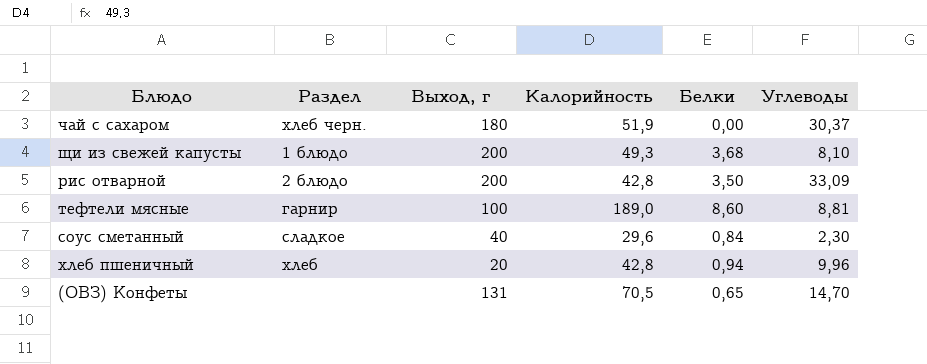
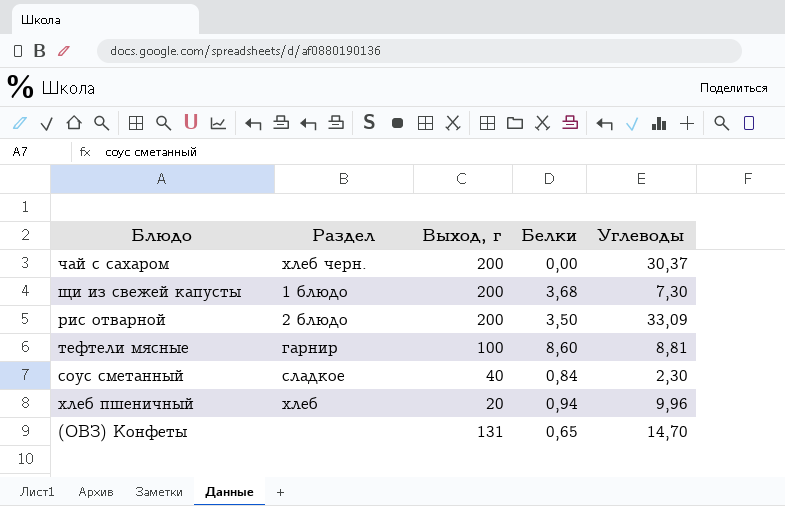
column Калорийность | position: 4 -> none
чай с сахаром | Выход, г: 180 -> 200
щи из свежей капусты | Углеводы: 8,10 -> 7,30

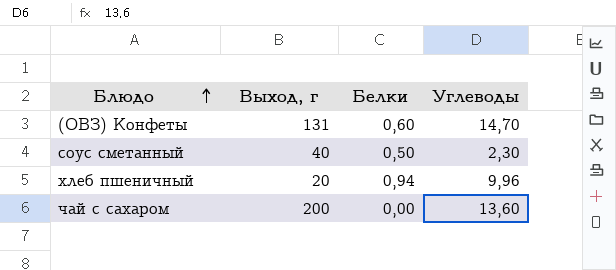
row order: none -> Блюдо ascending
column Раздел | position: 2 -> none
row щи из свежей капусты: 1 блюдо | 200 | 3,68 | 7,30 -> none
row рис отварной: 2 блюдо | 200 | 3,50 | 33,09 -> none
row тефтели мясные: гарнир | 100 | 8,60 | 8,81 -> none
(ОВЗ) Конфеты | Белки: 0,65 -> 0,60
соус сметанный | Белки: 0,84 -> 0,50
чай с сахаром | Углеводы: 30,37 -> 13,60

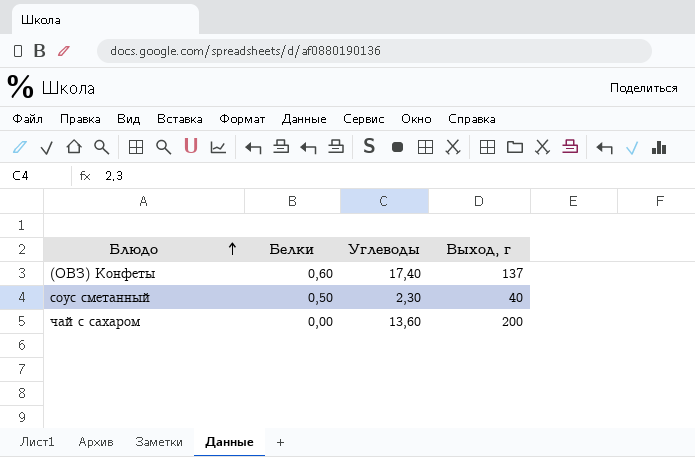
column Выход, г | position: 2 -> 4
row хлеб пшеничный: 20 | 0,94 | 9,96 -> none
(ОВЗ) Конфеты | Углеводы: 14,70 -> 17,40
(ОВЗ) Конфеты | Выход, г: 131 -> 137

